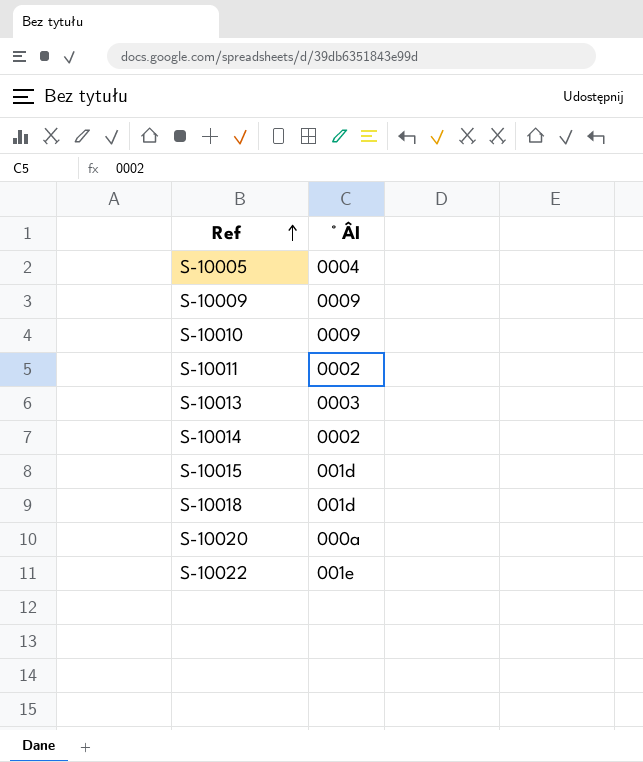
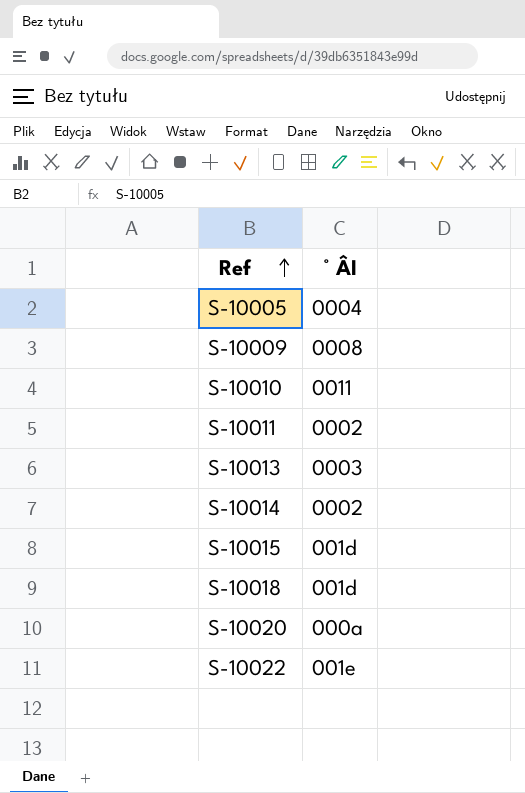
S-10009 | ° ÂI: 0009 -> 0008
S-10010 | ° ÂI: 0009 -> 0011

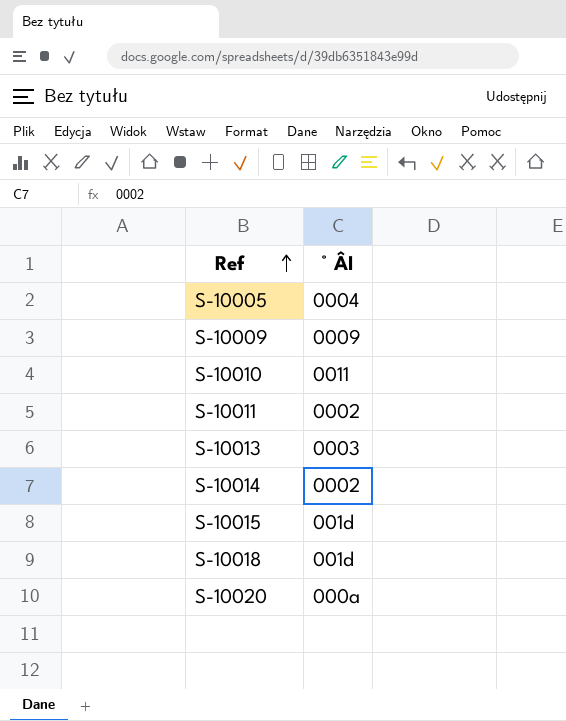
row S-10022: 001e -> none
S-10009 | ° ÂI: 0008 -> 0009

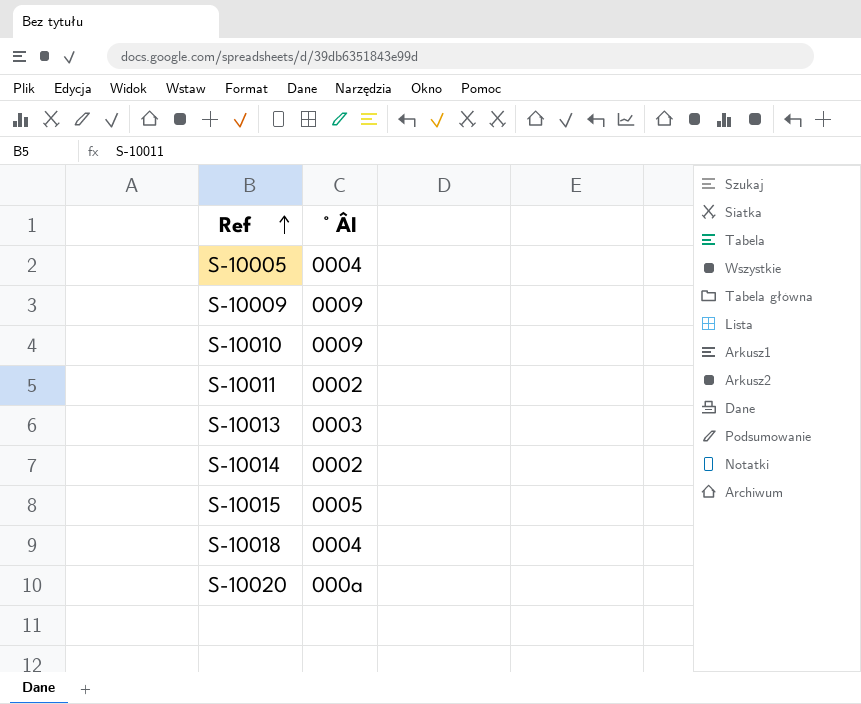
S-10010 | ° ÂI: 0011 -> 0009
S-10015 | ° ÂI: 001d -> 0005
S-10018 | ° ÂI: 001d -> 0004

